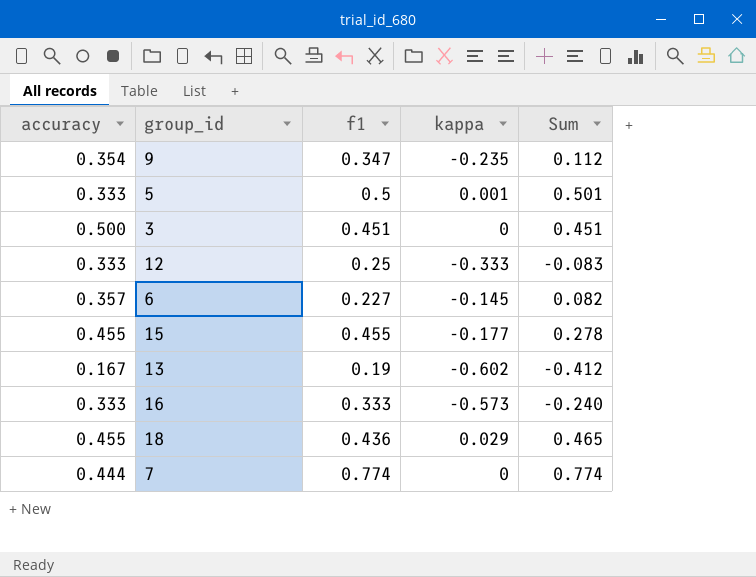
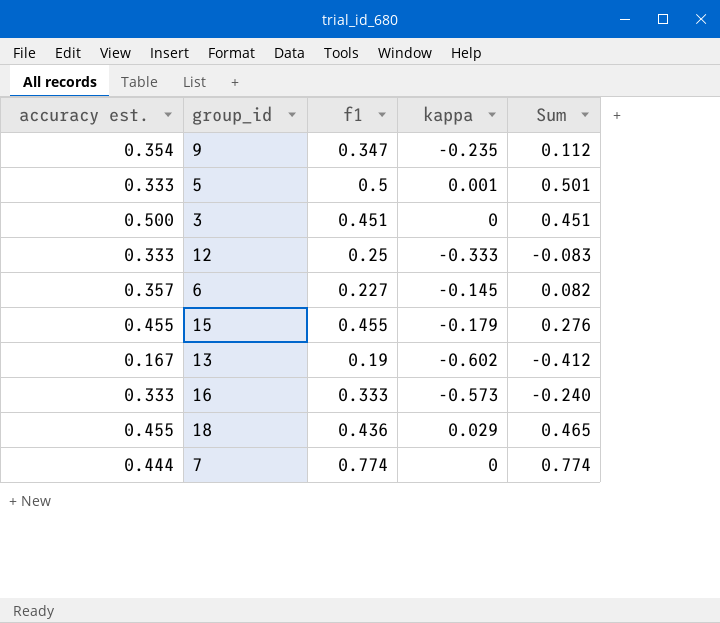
column name: accuracy -> accuracy est.
15 | kappa: -0.177 -> -0.179
15 | Sum: 0.278 -> 0.276

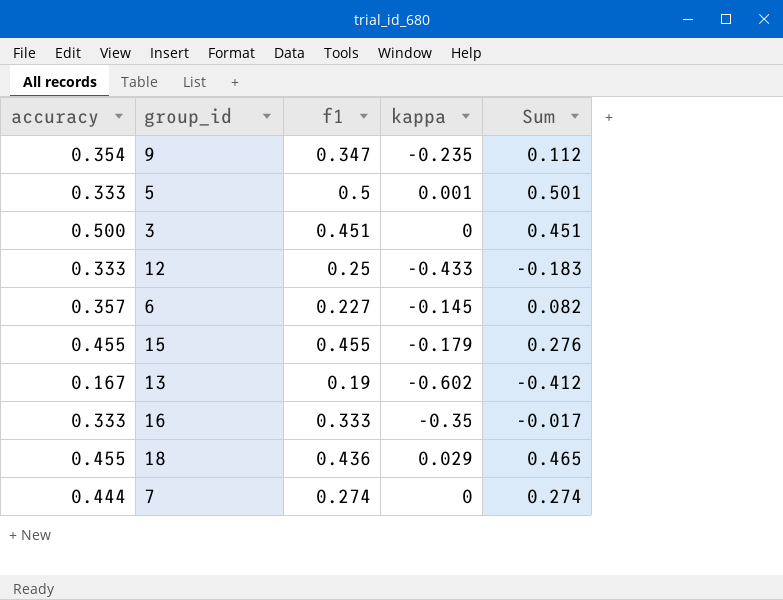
column name: accuracy est. -> accuracy
12 | kappa: -0.333 -> -0.433
12 | Sum: -0.083 -> -0.183
16 | kappa: -0.573 -> -0.35
16 | Sum: -0.240 -> -0.017
7 | f1: 0.774 -> 0.274
7 | Sum: 0.774 -> 0.274

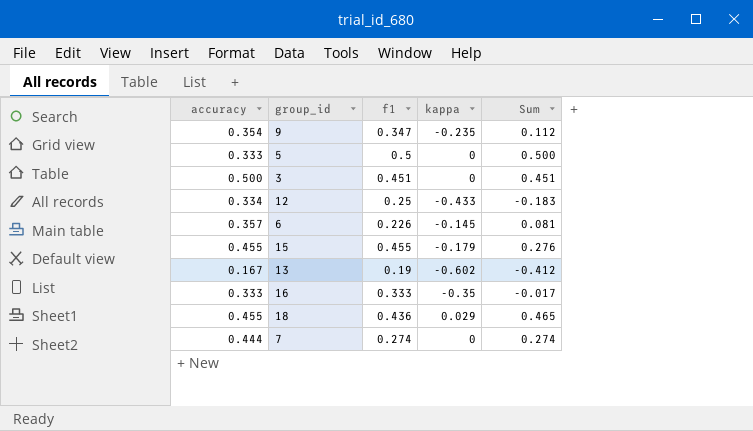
5 | kappa: 0.001 -> 0
5 | Sum: 0.501 -> 0.500
12 | accuracy: 0.333 -> 0.334
6 | f1: 0.227 -> 0.226
6 | Sum: 0.082 -> 0.081

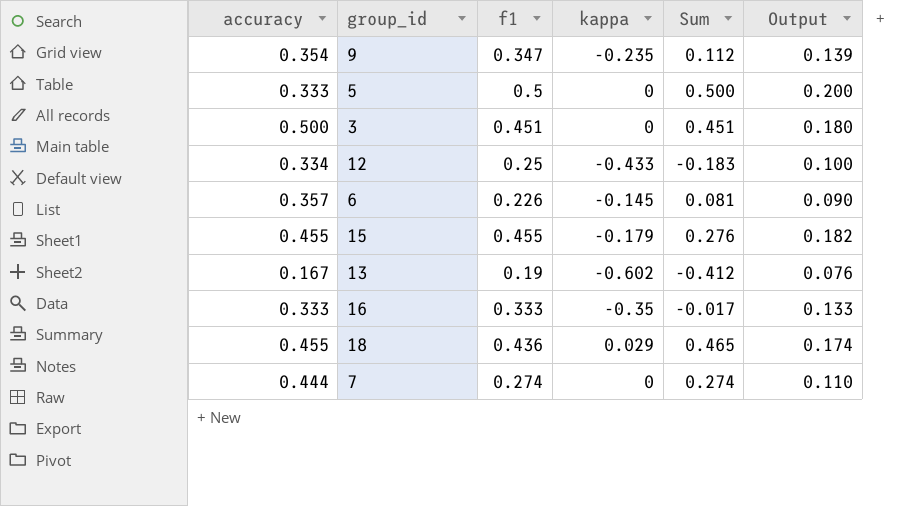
column Output | formula: none -> [f1] * 0.4

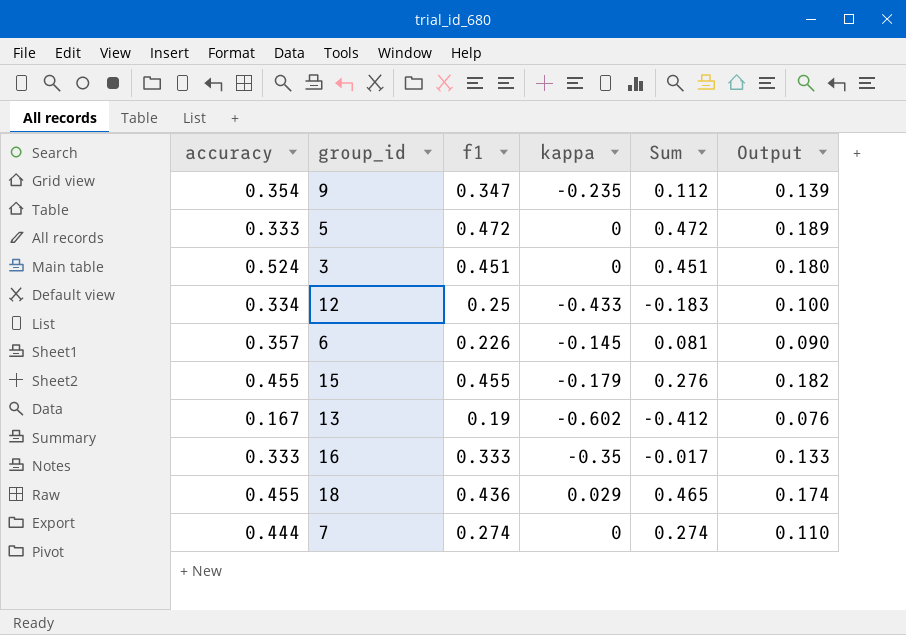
5 | f1: 0.5 -> 0.472
5 | Sum: 0.500 -> 0.472
5 | Output: 0.200 -> 0.189
3 | accuracy: 0.500 -> 0.524

